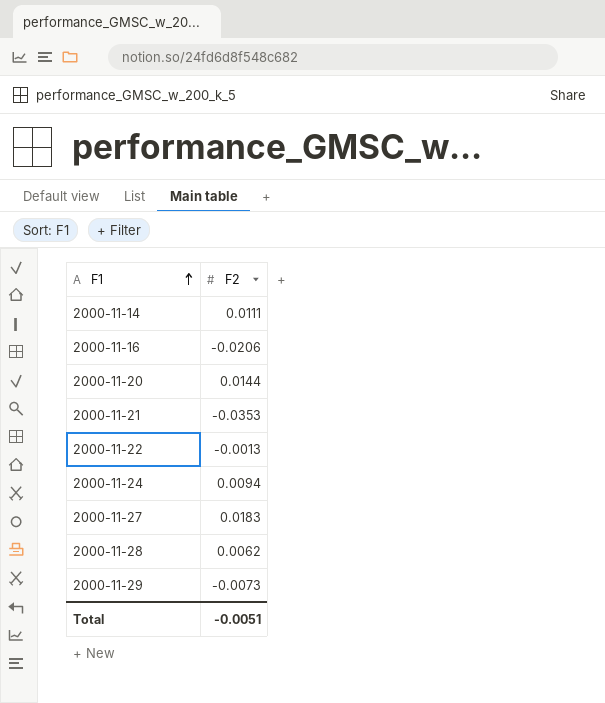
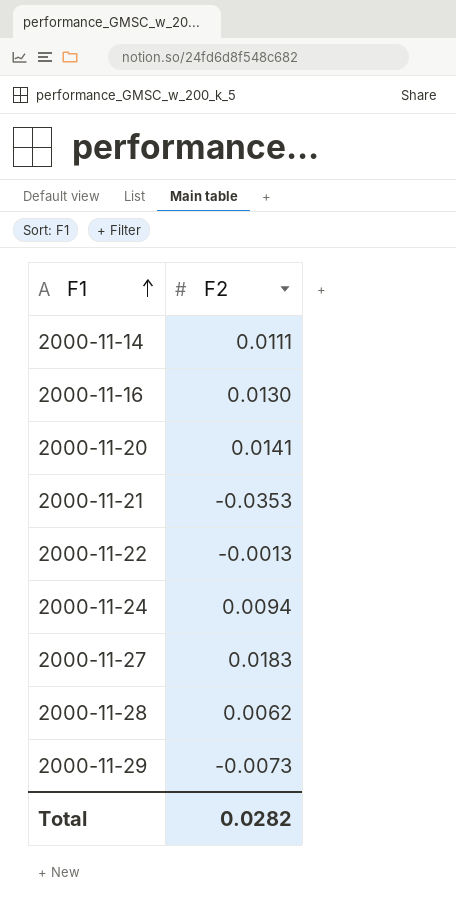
2000-11-16 | F2: -0.0206 -> 0.0130
2000-11-20 | F2: 0.0144 -> 0.0141
Total | F2: -0.0051 -> 0.0282

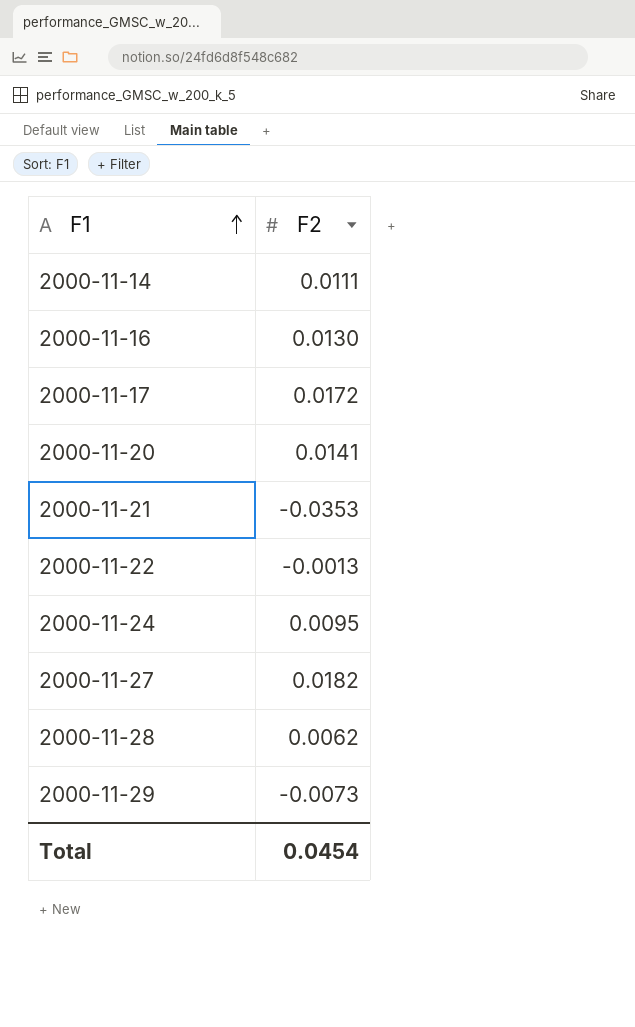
row 2000-11-17: none -> 0.0172
2000-11-24 | F2: 0.0094 -> 0.0095
2000-11-27 | F2: 0.0183 -> 0.0182
Total | F2: 0.0282 -> 0.0454

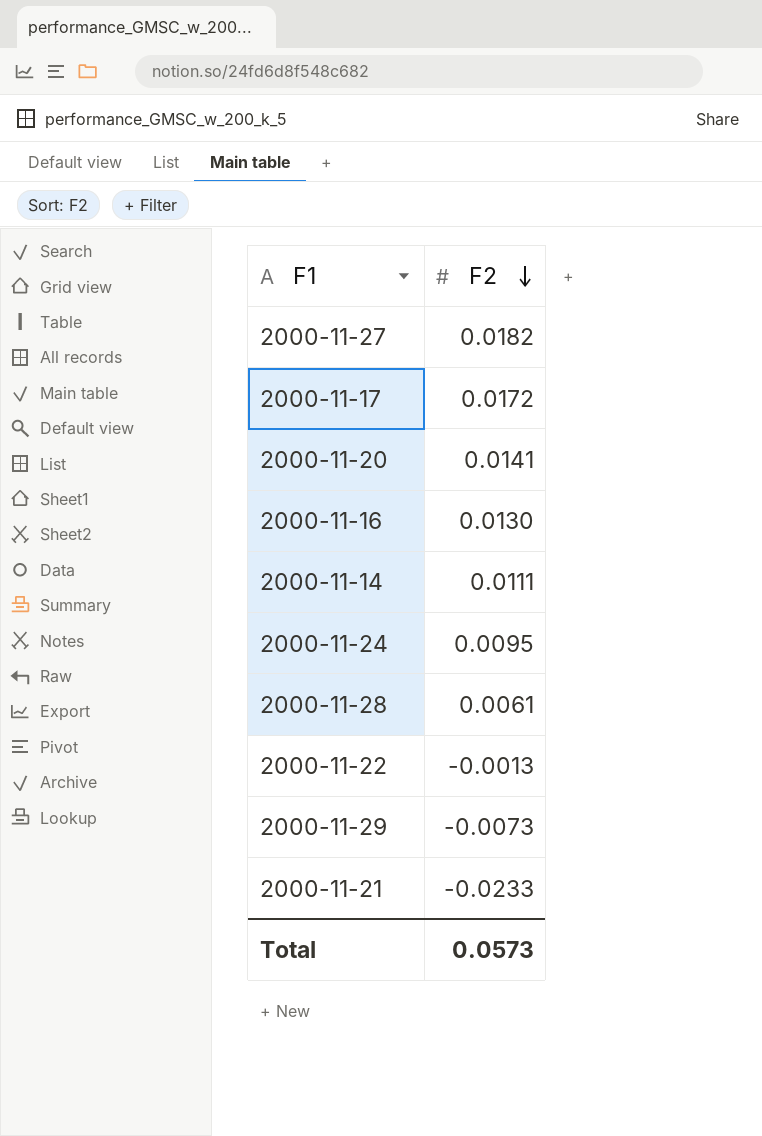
row order: F1 ascending -> F2 descending
2000-11-28 | F2: 0.0062 -> 0.0061
2000-11-21 | F2: -0.0353 -> -0.0233
Total | F2: 0.0454 -> 0.0573

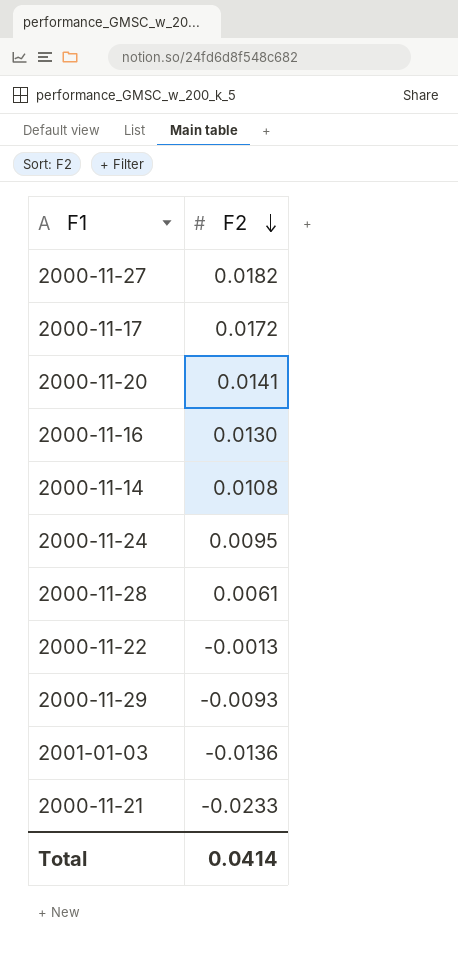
2000-11-14 | F2: 0.0111 -> 0.0108
2000-11-29 | F2: -0.0073 -> -0.0093
row 2001-01-03: none -> -0.0136
Total | F2: 0.0573 -> 0.0414

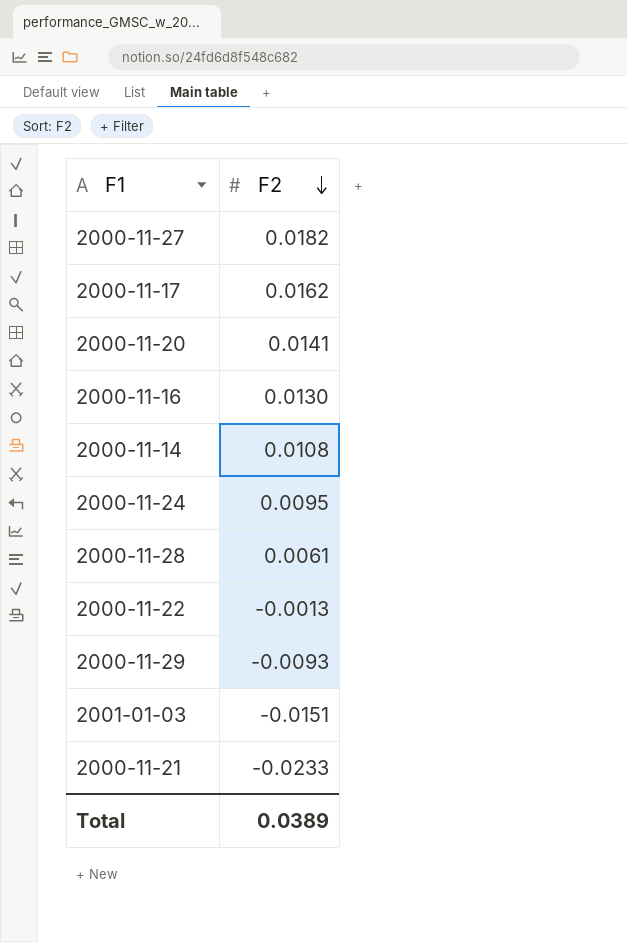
2000-11-17 | F2: 0.0172 -> 0.0162
2001-01-03 | F2: -0.0136 -> -0.0151
Total | F2: 0.0414 -> 0.0389

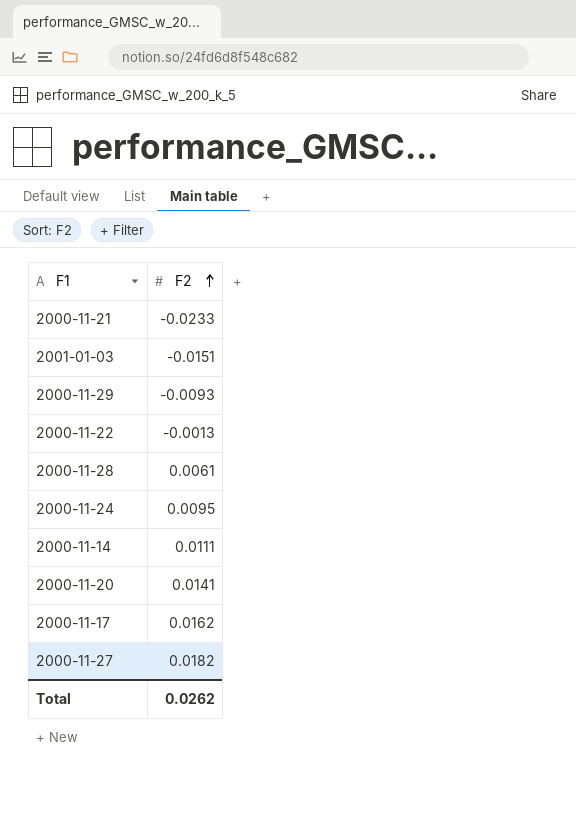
row order: F2 descending -> F2 ascending
row 2000-11-16: 0.0130 -> none
2000-11-14 | F2: 0.0108 -> 0.0111
Total | F2: 0.0389 -> 0.0262

